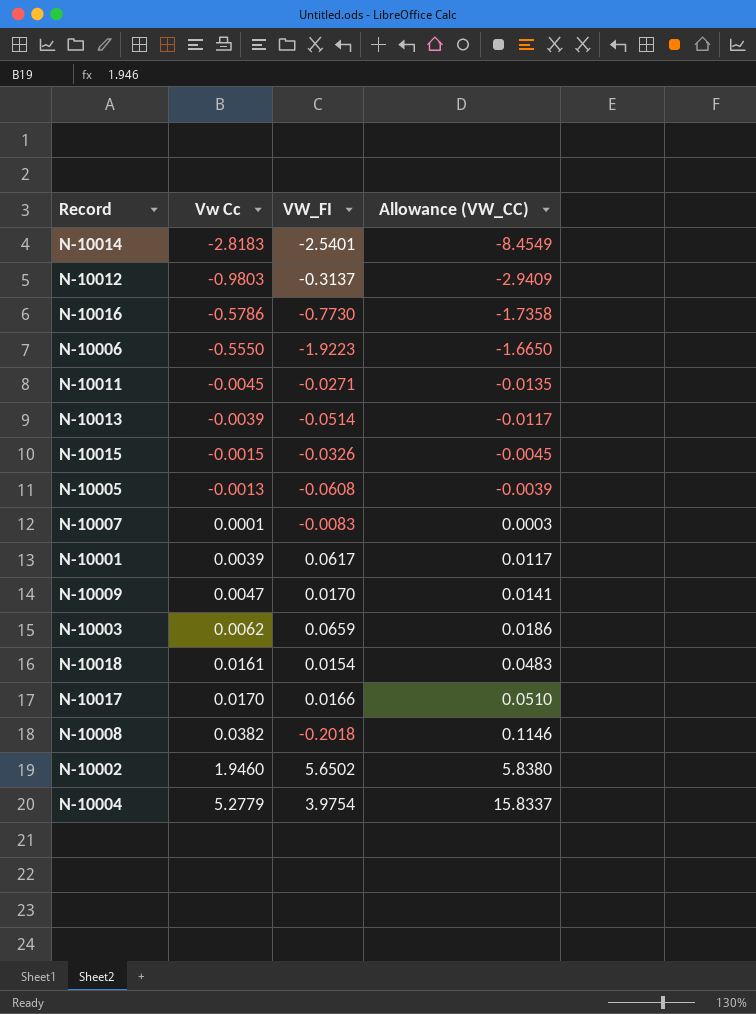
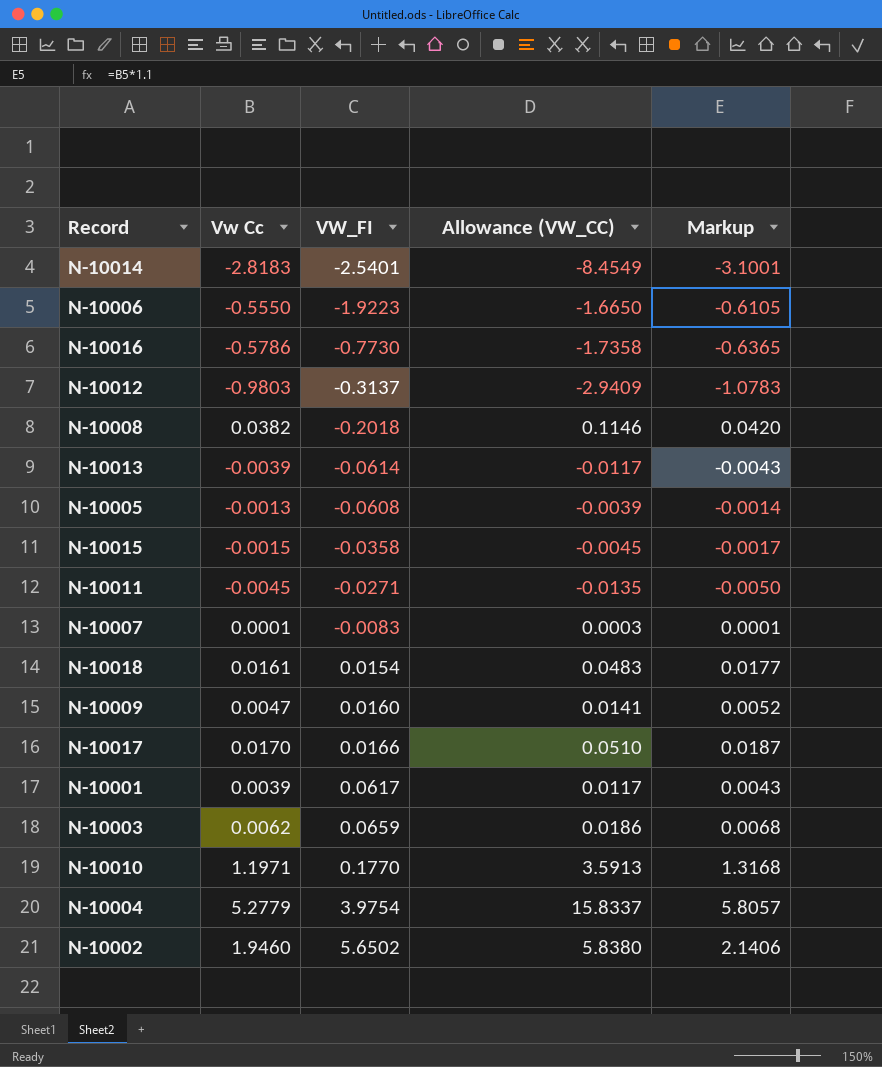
row order: Vw Cc ascending -> VW_FI ascending
column Markup | formula: none -> [Vw Cc] * 1.1
N-10013 | VW_FI: -0.0514 -> -0.0614
N-10015 | VW_FI: -0.0326 -> -0.0358
N-10009 | VW_FI: 0.0170 -> 0.0160
row N-10010: none -> 1.1971 | 0.1770 | 3.5913 | 1.3168

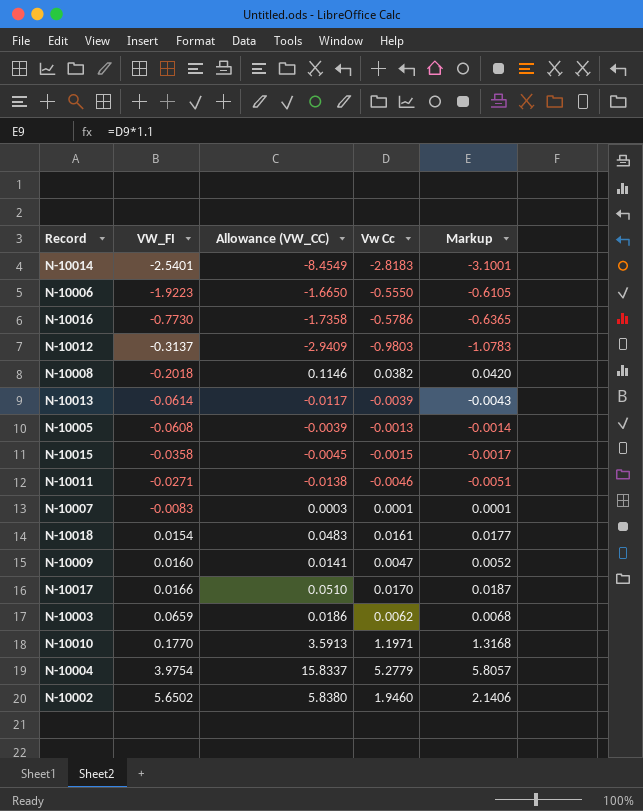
column Vw Cc | position: 2 -> 4
row N-10001: 0.0039 | 0.0617 | 0.0117 | 0.0043 -> none
N-10011 | Allowance (VW_CC): -0.0135 -> -0.0138
N-10011 | Vw Cc: -0.0045 -> -0.0046
N-10011 | Markup: -0.0050 -> -0.0051

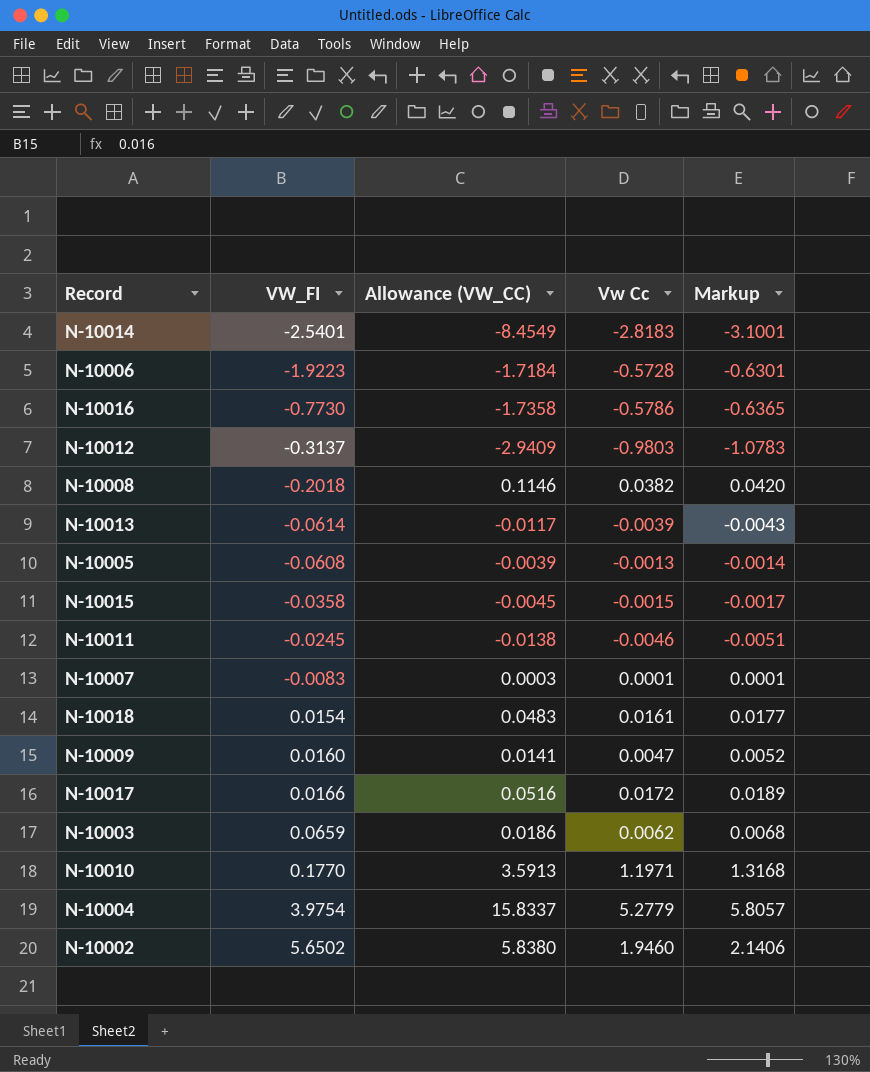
N-10006 | Allowance (VW_CC): -1.6650 -> -1.7184
N-10006 | Vw Cc: -0.5550 -> -0.5728
N-10006 | Markup: -0.6105 -> -0.6301
N-10011 | VW_FI: -0.0271 -> -0.0245
N-10017 | Allowance (VW_CC): 0.0510 -> 0.0516
N-10017 | Vw Cc: 0.0170 -> 0.0172
N-10017 | Markup: 0.0187 -> 0.0189

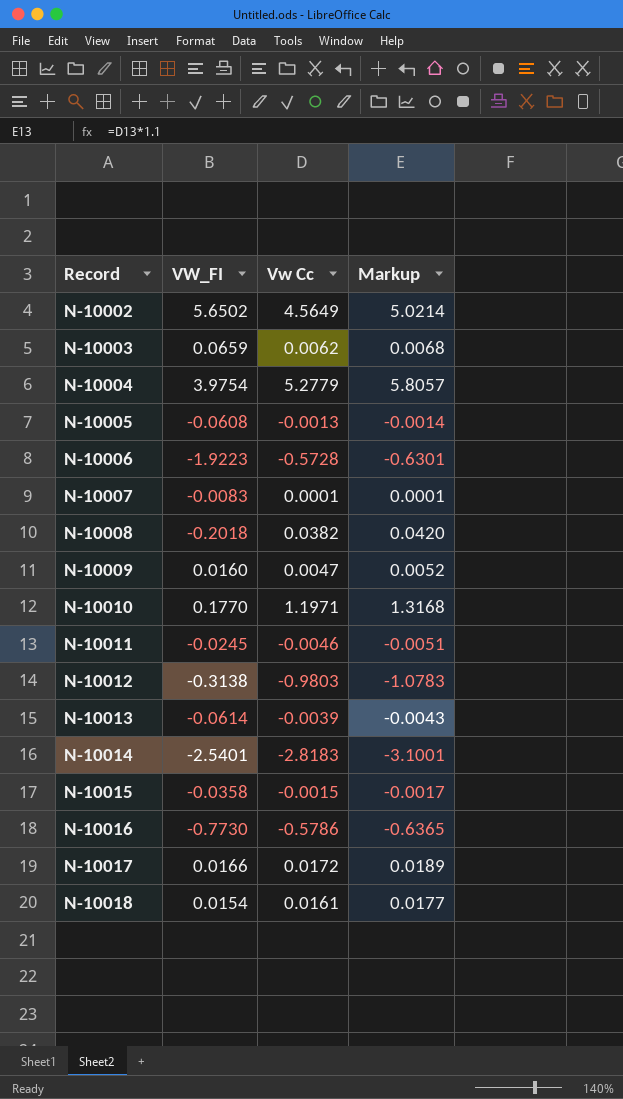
row order: VW_FI ascending -> Record ascending
column Allowance (VW_CC) | formula: [Vw Cc] * 3 -> none
N-10002 | Vw Cc: 1.9460 -> 4.5649
N-10002 | Markup: 2.1406 -> 5.0214
N-10012 | VW_FI: -0.3137 -> -0.3138

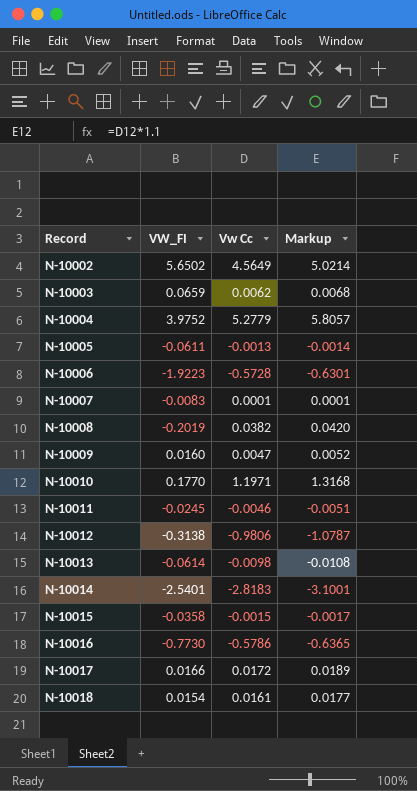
N-10004 | VW_FI: 3.9754 -> 3.9752
N-10005 | VW_FI: -0.0608 -> -0.0611
N-10008 | VW_FI: -0.2018 -> -0.2019
N-10012 | Vw Cc: -0.9803 -> -0.9806
N-10012 | Markup: -1.0783 -> -1.0787
N-10013 | Vw Cc: -0.0039 -> -0.0098
N-10013 | Markup: -0.0043 -> -0.0108

